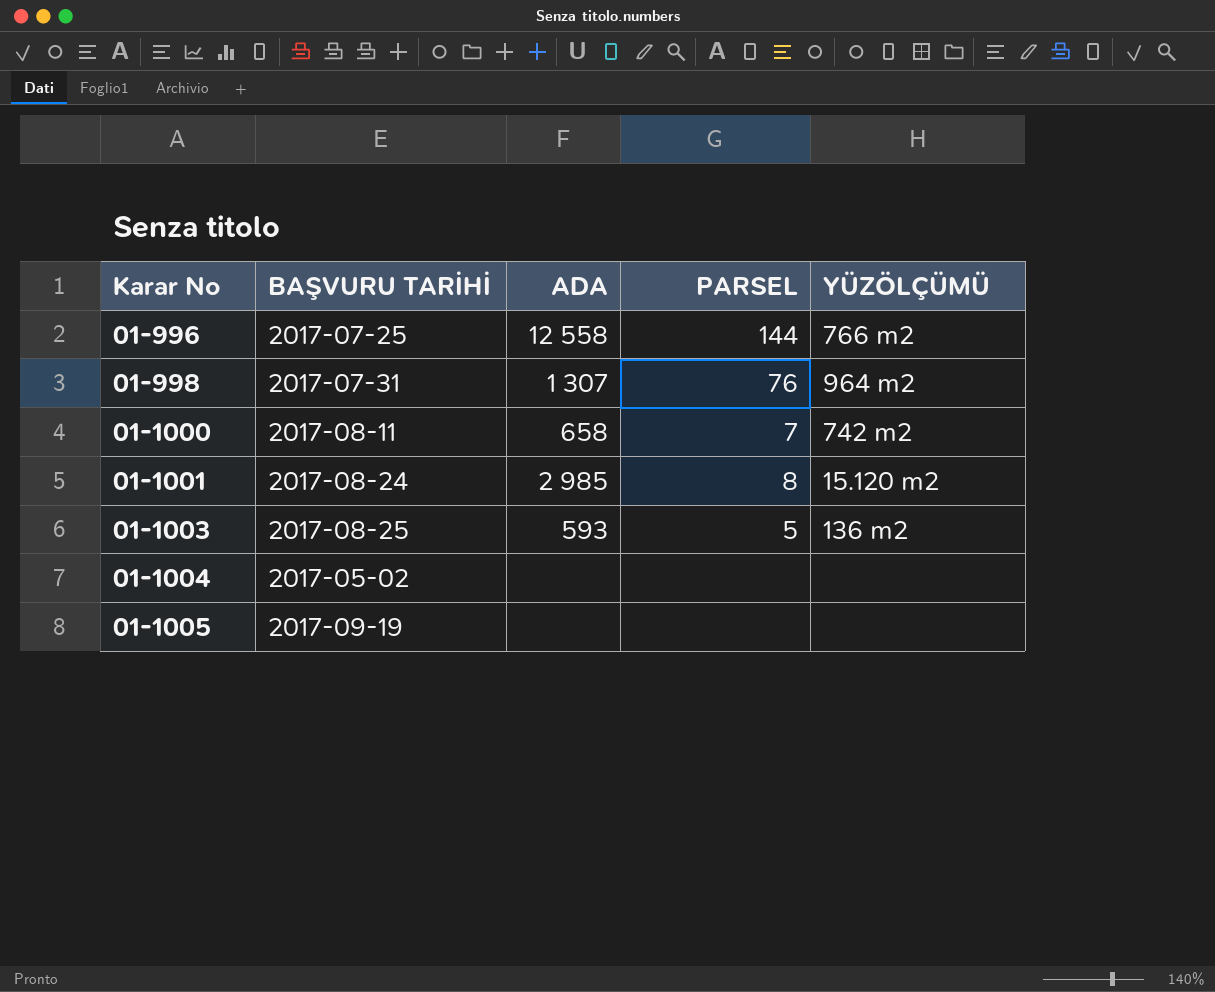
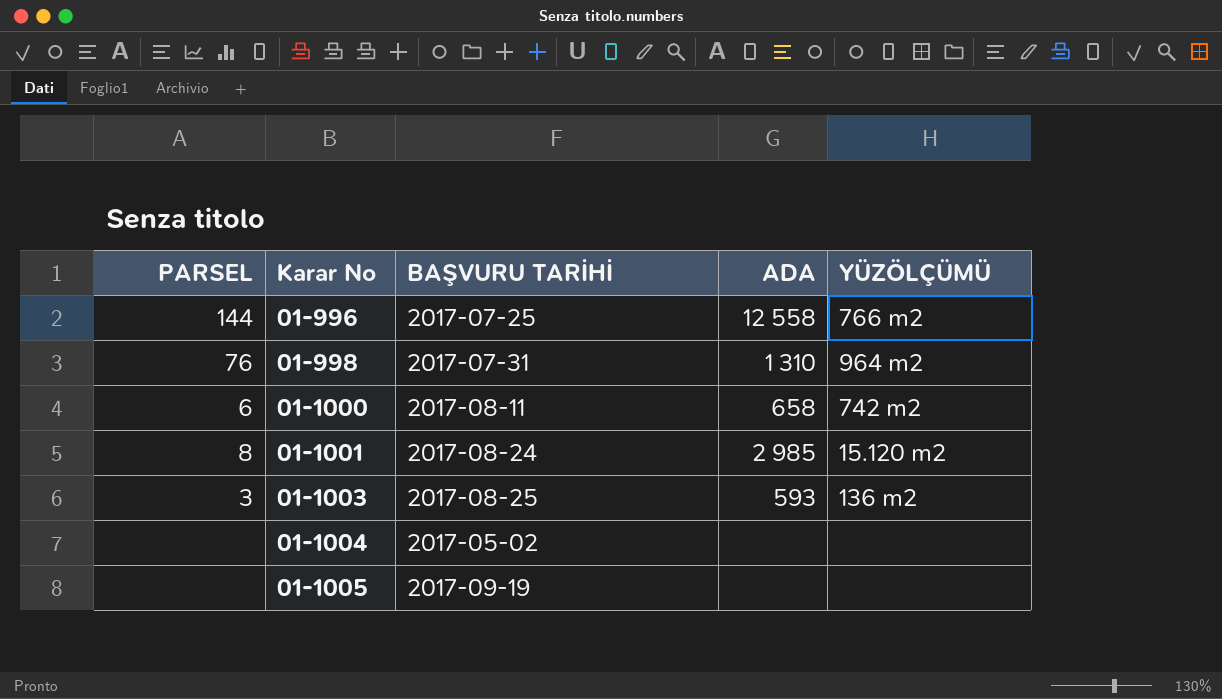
column PARSEL | position: 4 -> 1
01-998 | ADA: 1 307 -> 1 310
01-1000 | PARSEL: 7 -> 6
01-1003 | PARSEL: 5 -> 3

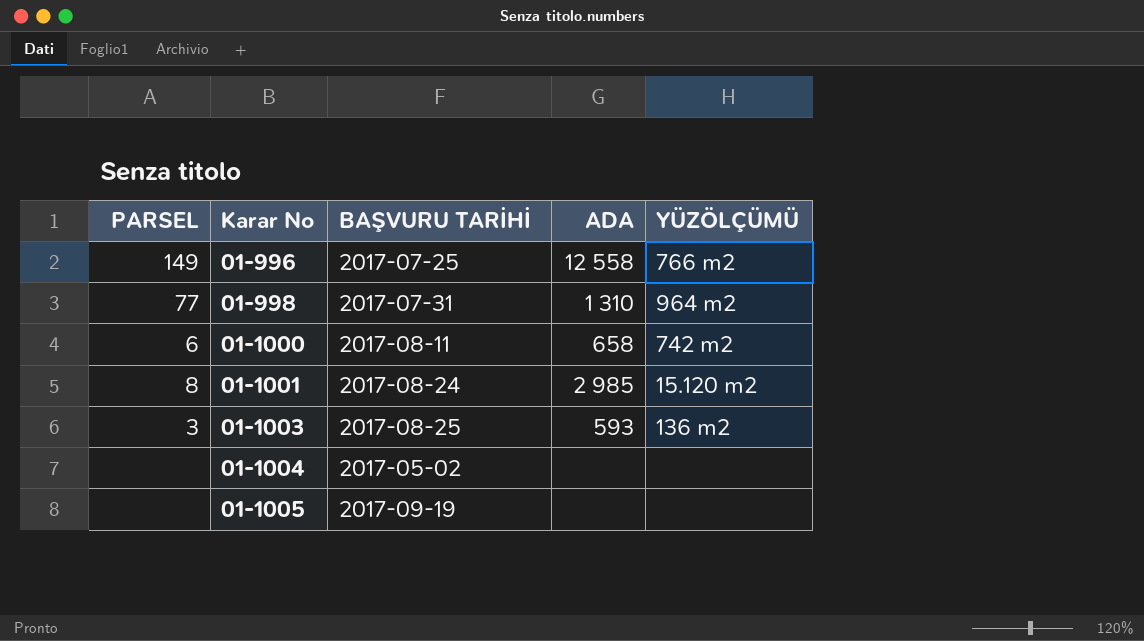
01-996 | PARSEL: 144 -> 149
01-998 | PARSEL: 76 -> 77

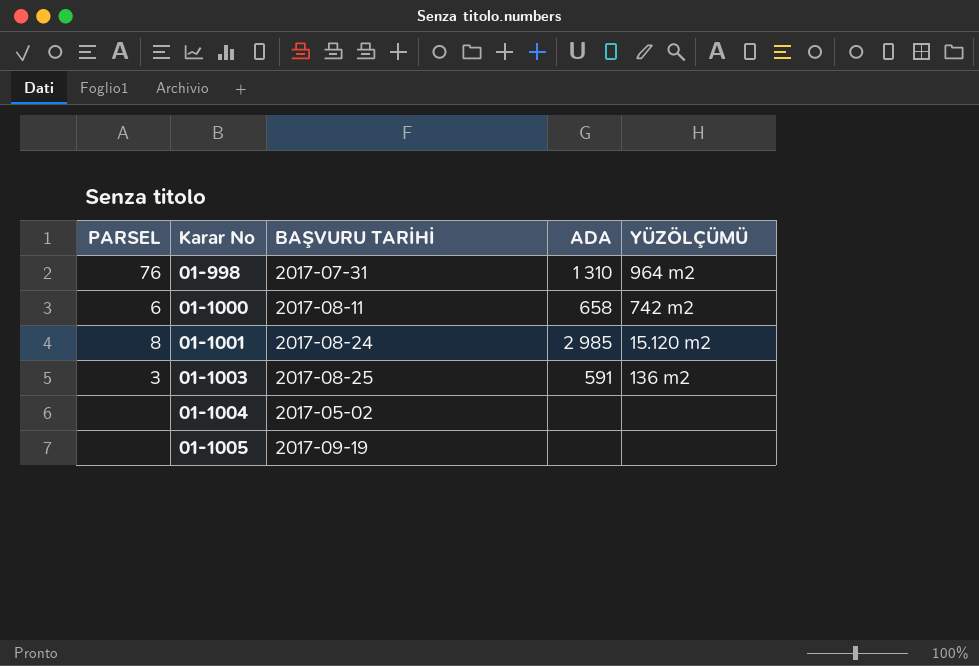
row 01-996: 149 | 2017-07-25 | 12 558 | 766 m2 -> none
01-998 | PARSEL: 77 -> 76
01-1003 | ADA: 593 -> 591

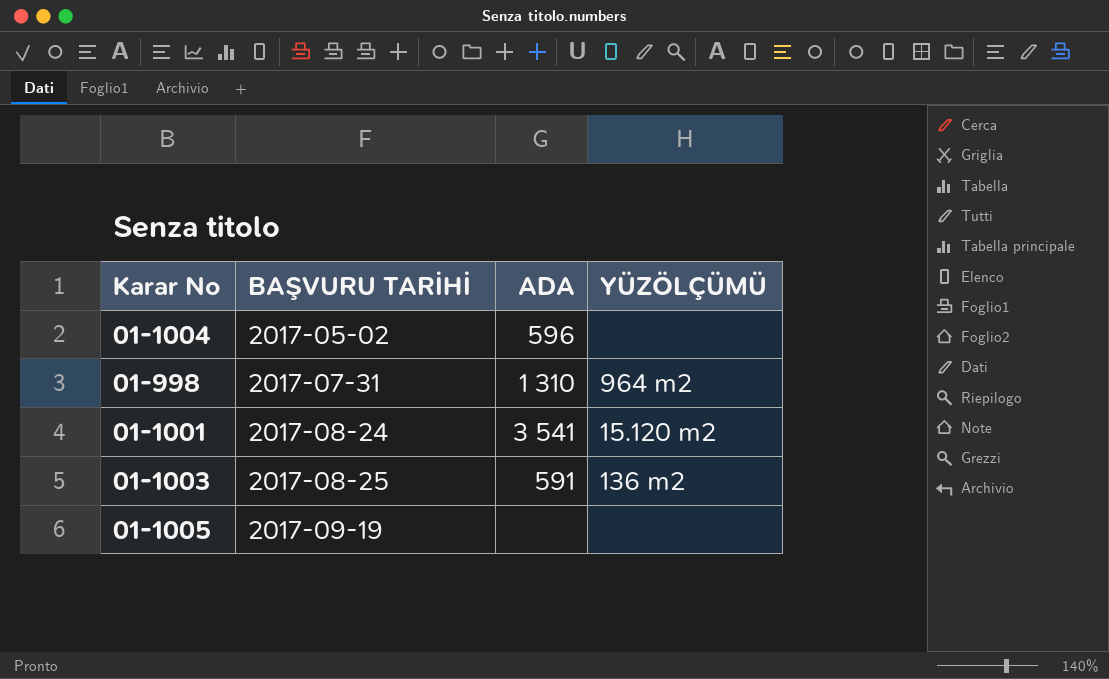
row order: Karar No ascending -> BAŞVURU TARİHİ ascending
column PARSEL | position: 1 -> none
row 01-1000: 6 | 2017-08-11 | 658 | 742 m2 -> none
01-1004 | ADA: none -> 596
01-1001 | ADA: 2 985 -> 3 541

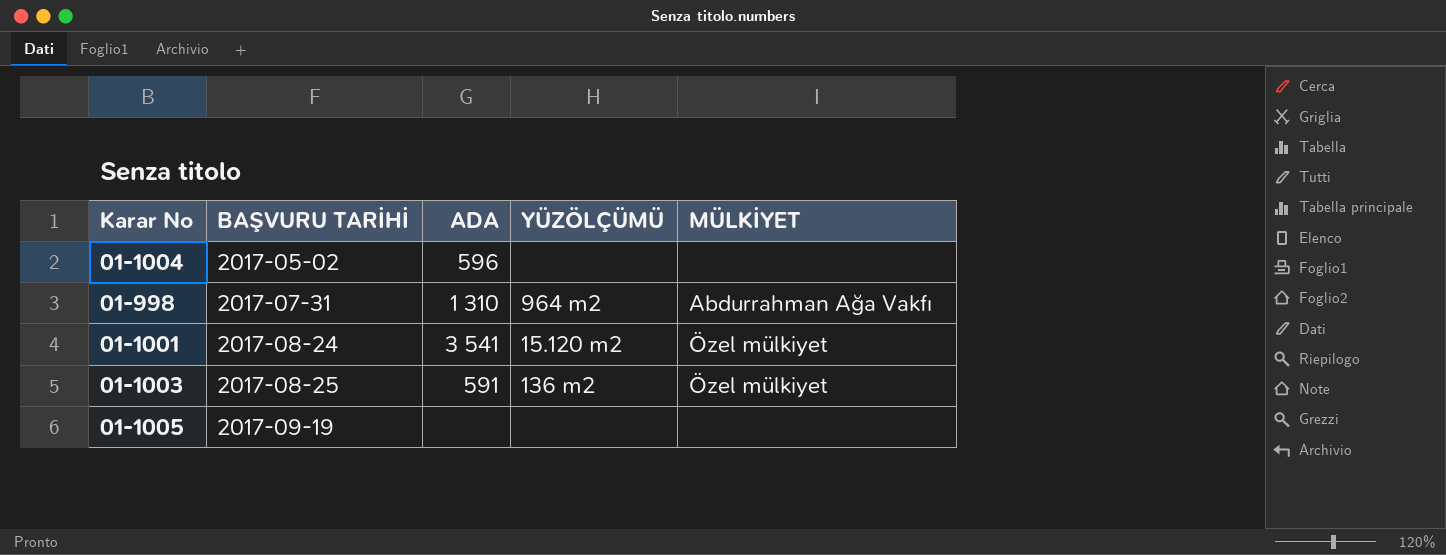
column MÜLKİYET | position: none -> 5

